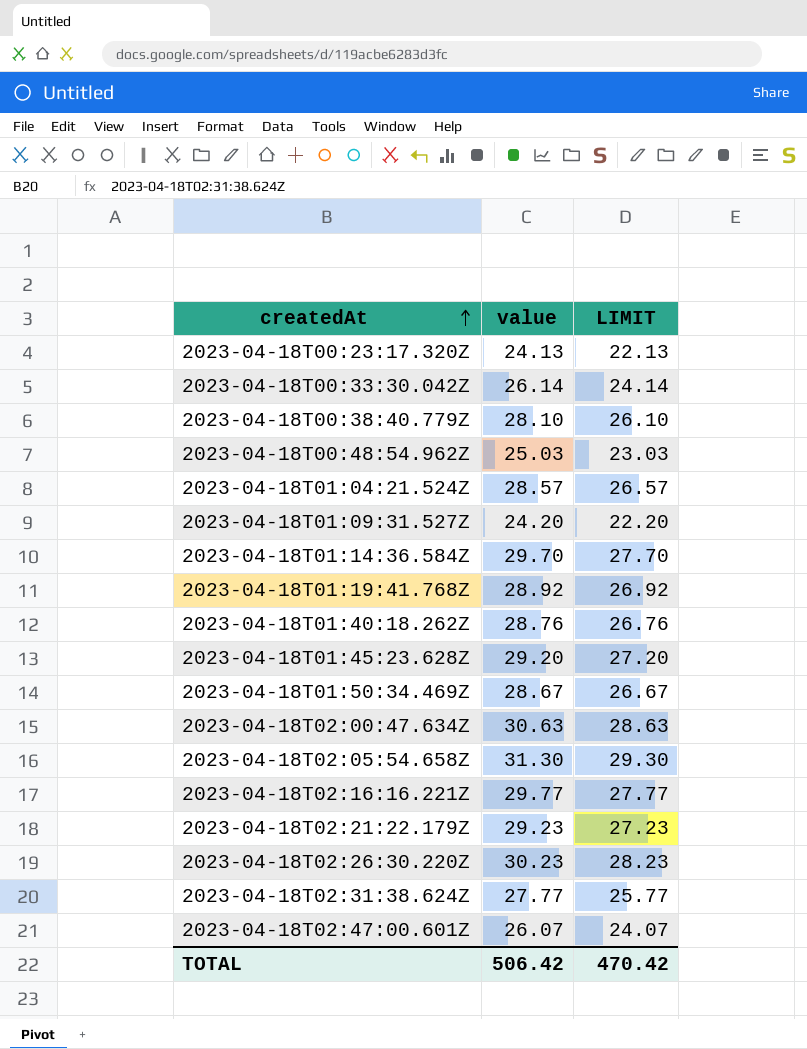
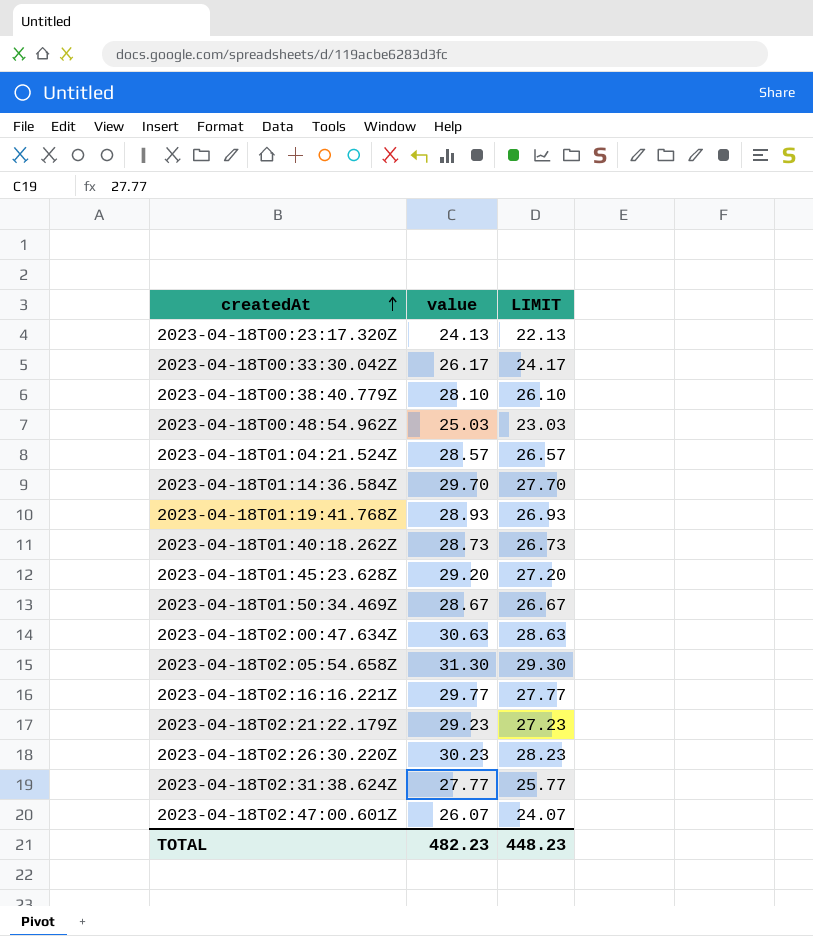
row 2023-04-18T01:09:31.527Z: 24.20 | 22.20 -> none
2023-04-18T00:33:30.042Z | value: 26.14 -> 26.17
2023-04-18T00:33:30.042Z | LIMIT: 24.14 -> 24.17
2023-04-18T01:19:41.768Z | value: 28.92 -> 28.93
2023-04-18T01:19:41.768Z | LIMIT: 26.92 -> 26.93
2023-04-18T01:40:18.262Z | value: 28.76 -> 28.73
2023-04-18T01:40:18.262Z | LIMIT: 26.76 -> 26.73
TOTAL | value: 506.42 -> 482.23
TOTAL | LIMIT: 470.42 -> 448.23

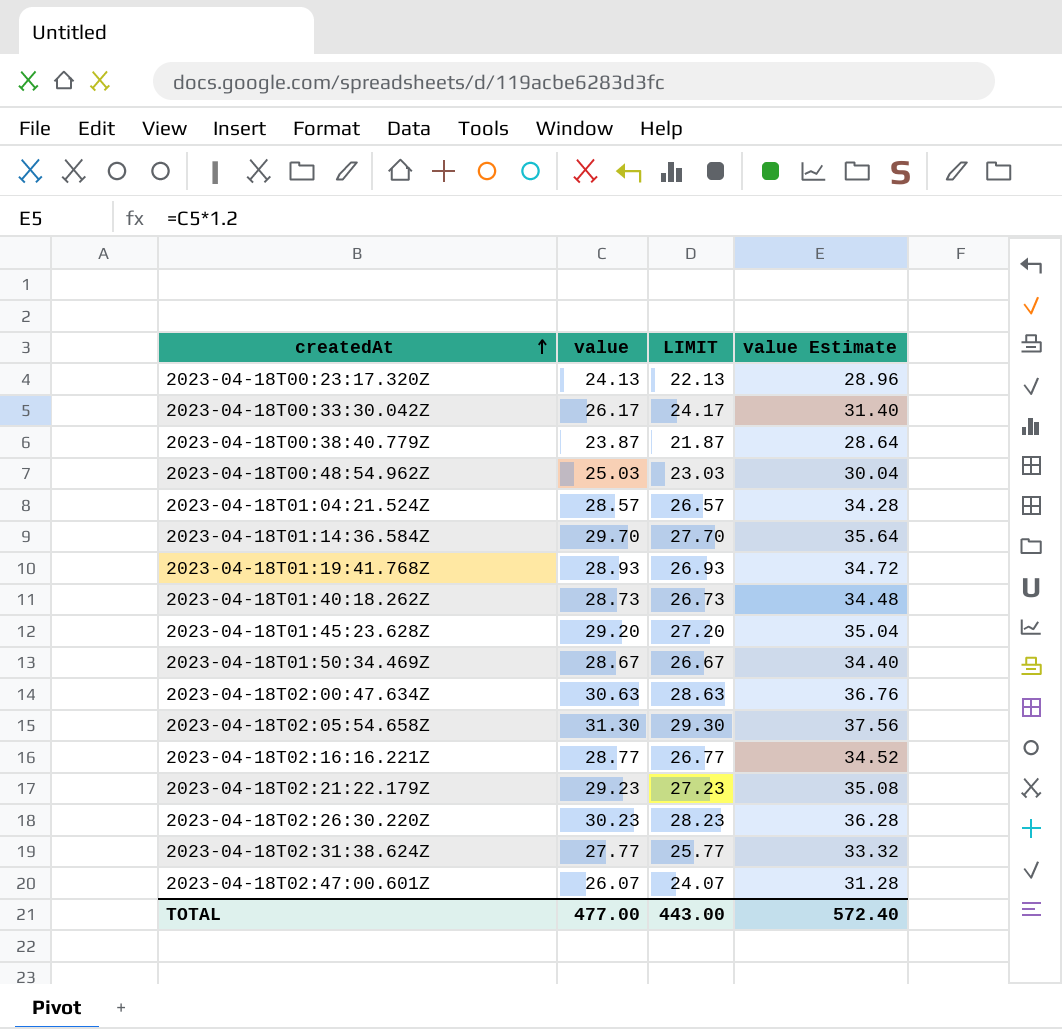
column value Estimate | formula: none -> [value] * 1.2
2023-04-18T00:38:40.779Z | value: 28.10 -> 23.87
2023-04-18T00:38:40.779Z | LIMIT: 26.10 -> 21.87
2023-04-18T02:16:16.221Z | value: 29.77 -> 28.77
2023-04-18T02:16:16.221Z | LIMIT: 27.77 -> 26.77
TOTAL | value: 482.23 -> 477.00
TOTAL | LIMIT: 448.23 -> 443.00

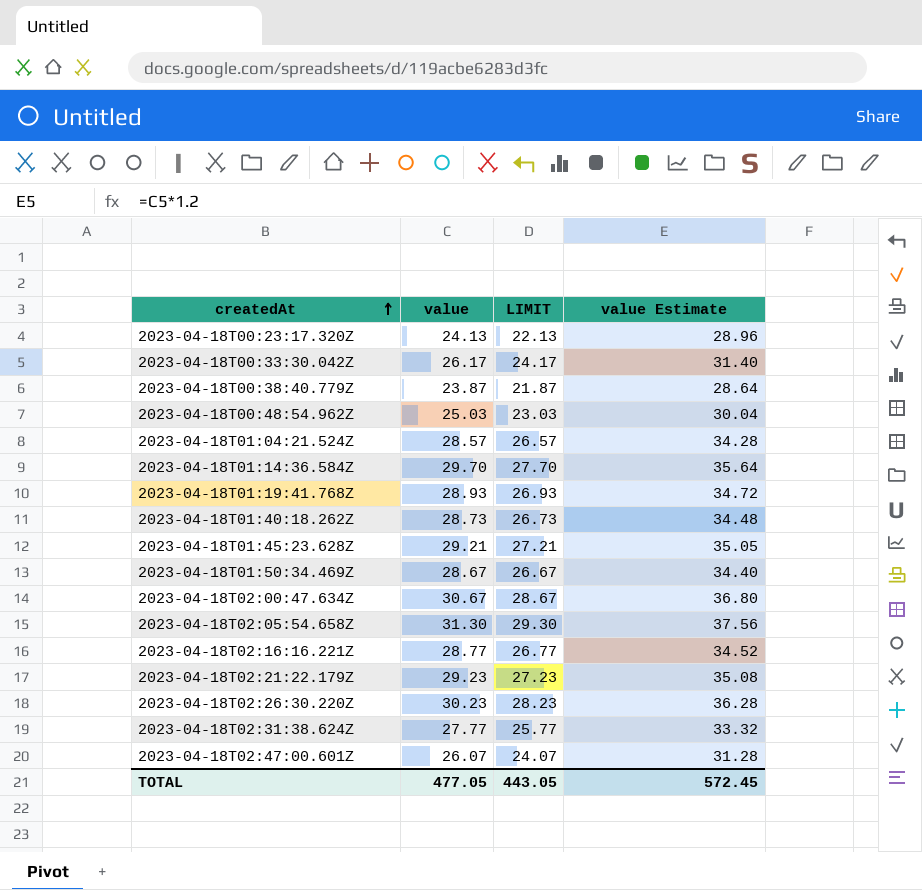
2023-04-18T01:45:23.628Z | value: 29.20 -> 29.21
2023-04-18T01:45:23.628Z | LIMIT: 27.20 -> 27.21
2023-04-18T01:45:23.628Z | value Estimate: 35.04 -> 35.05
2023-04-18T02:00:47.634Z | value: 30.63 -> 30.67
2023-04-18T02:00:47.634Z | LIMIT: 28.63 -> 28.67
2023-04-18T02:00:47.634Z | value Estimate: 36.76 -> 36.80
TOTAL | value: 477.00 -> 477.05
TOTAL | LIMIT: 443.00 -> 443.05
TOTAL | value Estimate: 572.40 -> 572.45

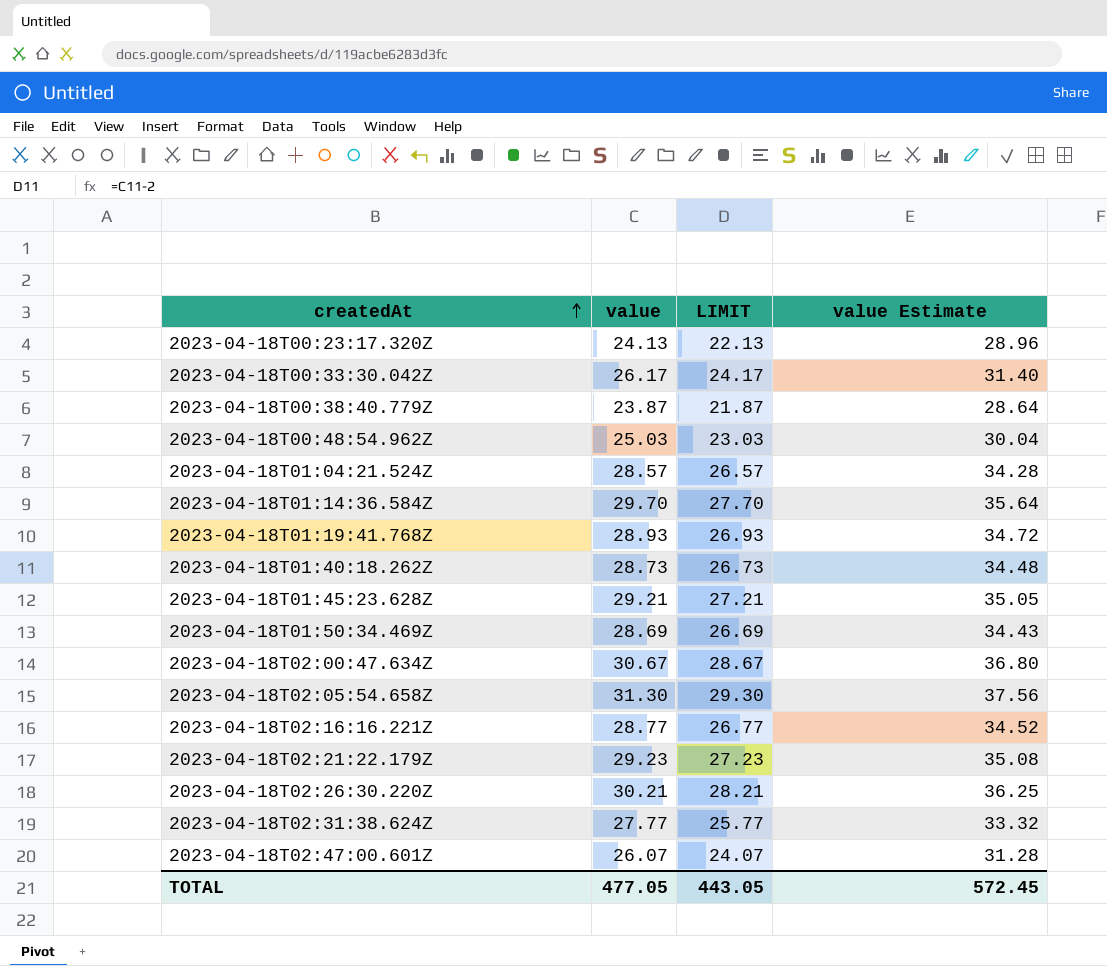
2023-04-18T01:50:34.469Z | value: 28.67 -> 28.69
2023-04-18T01:50:34.469Z | LIMIT: 26.67 -> 26.69
2023-04-18T01:50:34.469Z | value Estimate: 34.40 -> 34.43
2023-04-18T02:26:30.220Z | value: 30.23 -> 30.21
2023-04-18T02:26:30.220Z | LIMIT: 28.23 -> 28.21
2023-04-18T02:26:30.220Z | value Estimate: 36.28 -> 36.25

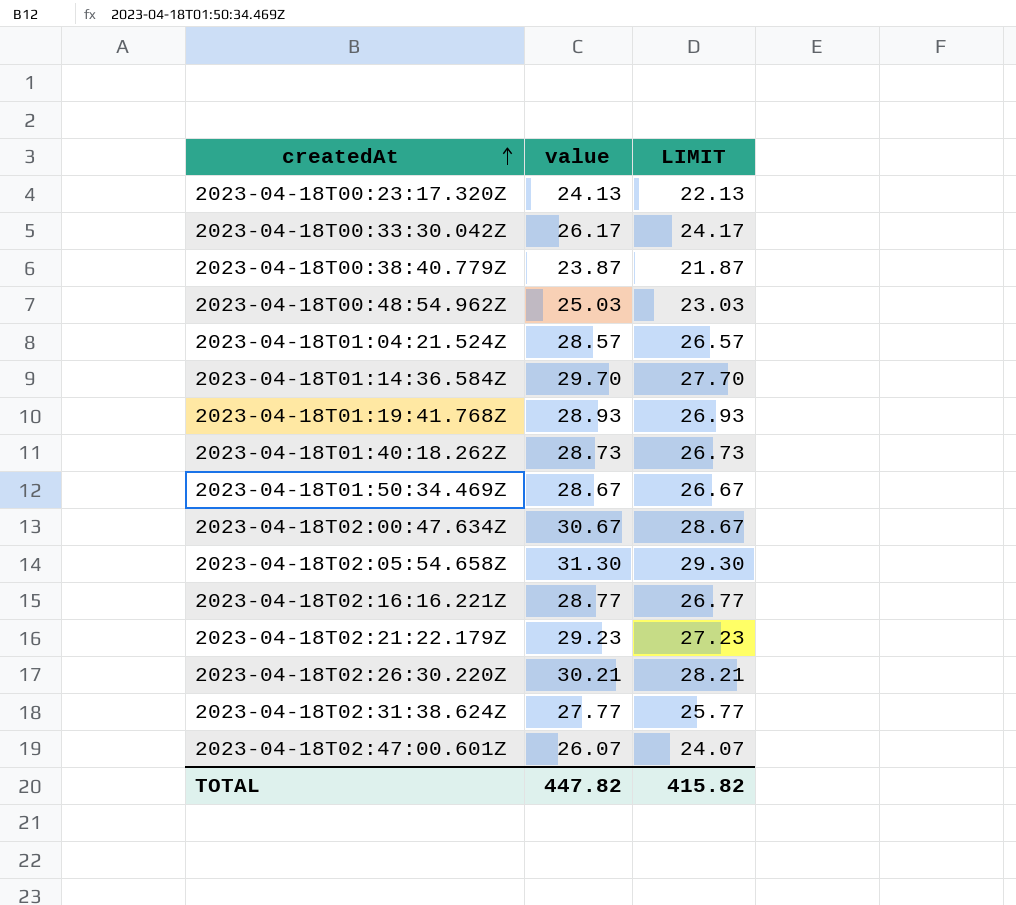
column value Estimate | formula: [value] * 1.2 -> none
row 2023-04-18T01:45:23.628Z: 29.21 | 27.21 | 35.05 -> none
2023-04-18T01:50:34.469Z | value: 28.69 -> 28.67
2023-04-18T01:50:34.469Z | LIMIT: 26.69 -> 26.67
TOTAL | value: 477.05 -> 447.82
TOTAL | LIMIT: 443.05 -> 415.82

